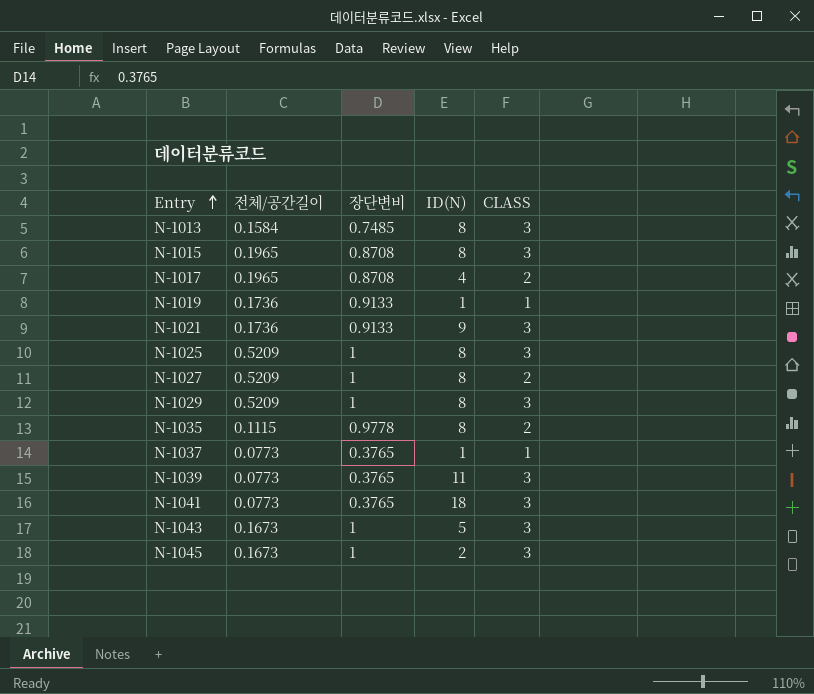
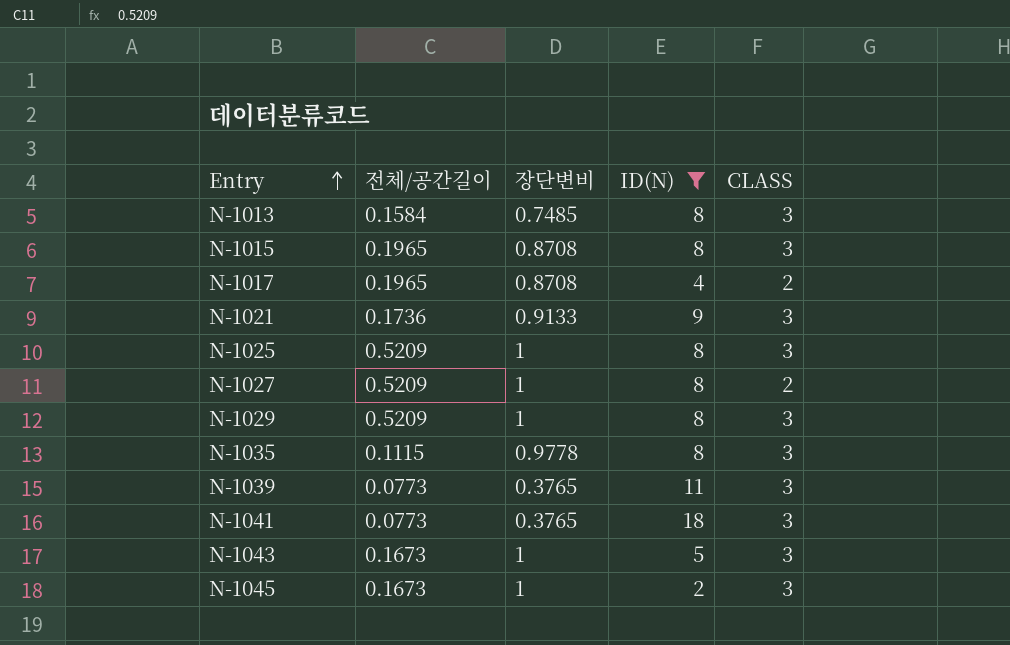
filter: none -> ID(N) != 1
N-1035 | CLASS: 2 -> 3

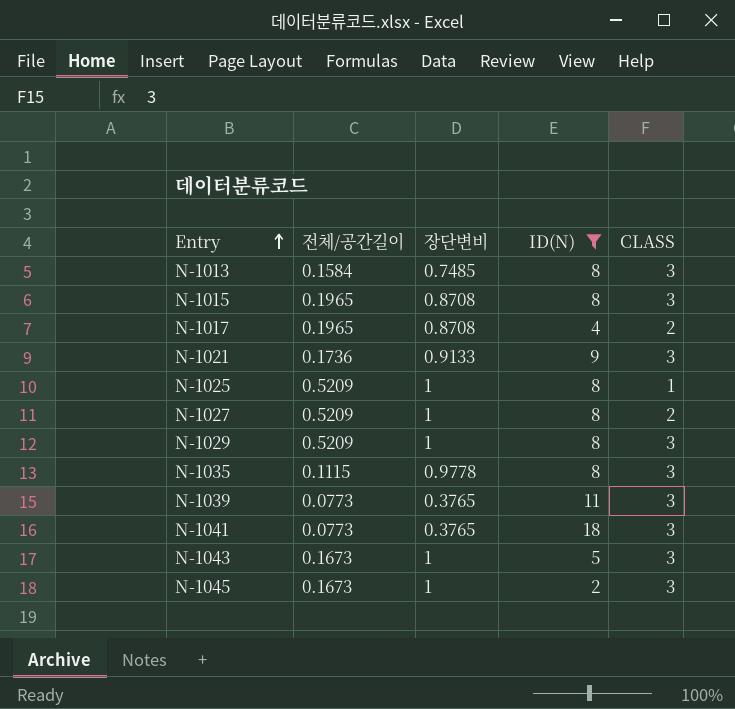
N-1025 | CLASS: 3 -> 1

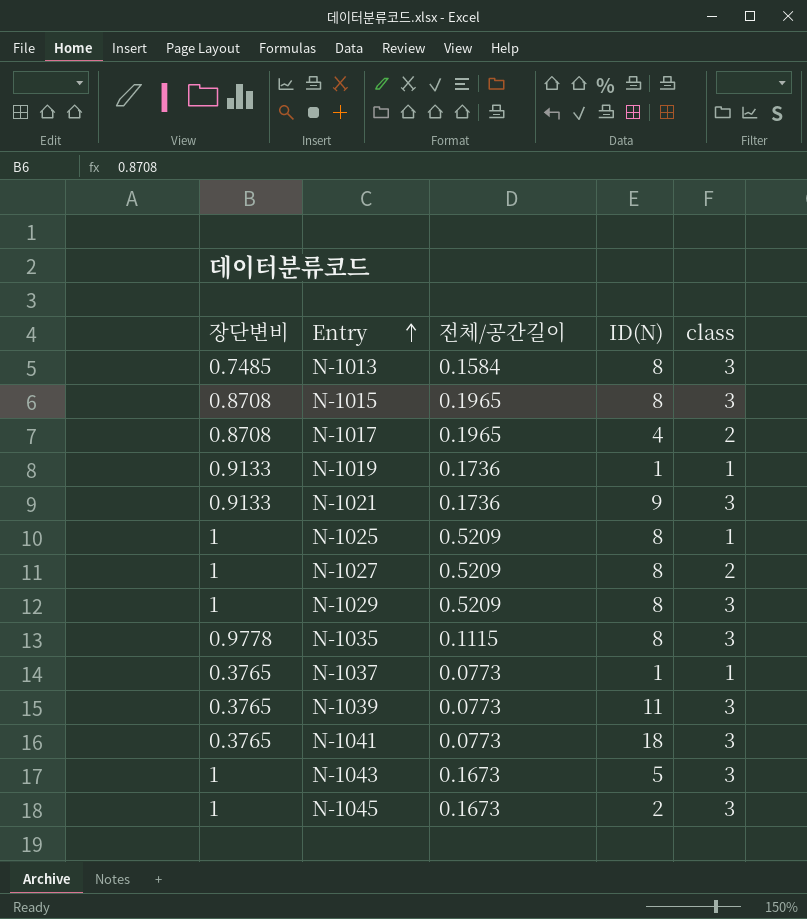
filter: ID(N) != 1 -> none
column 장단변비 | position: 3 -> 1
column name: CLASS -> class

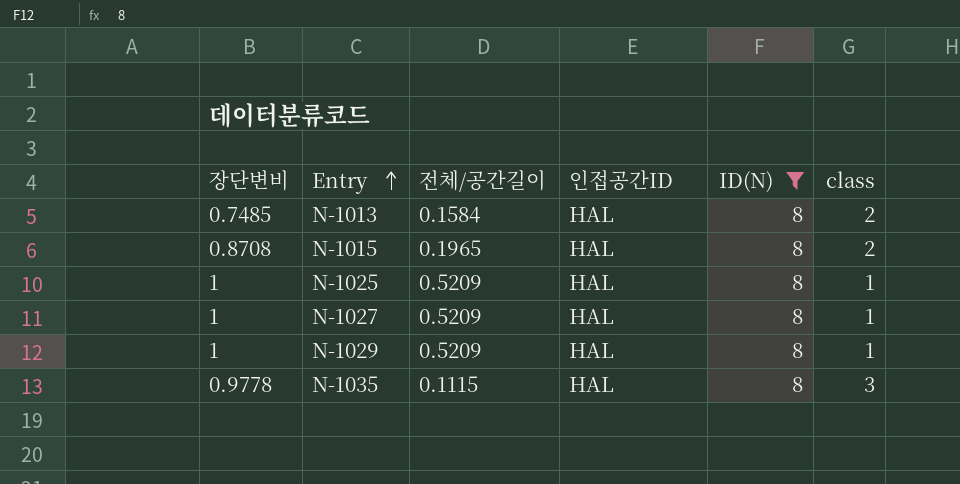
filter: none -> ID(N) = 8
column 인접공간ID | position: none -> 4
N-1013 | class: 3 -> 2
N-1015 | class: 3 -> 2
N-1027 | class: 2 -> 1
N-1029 | class: 3 -> 1

